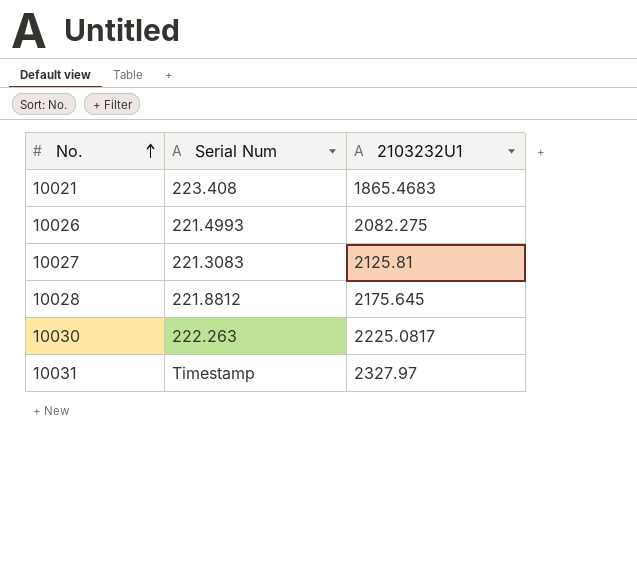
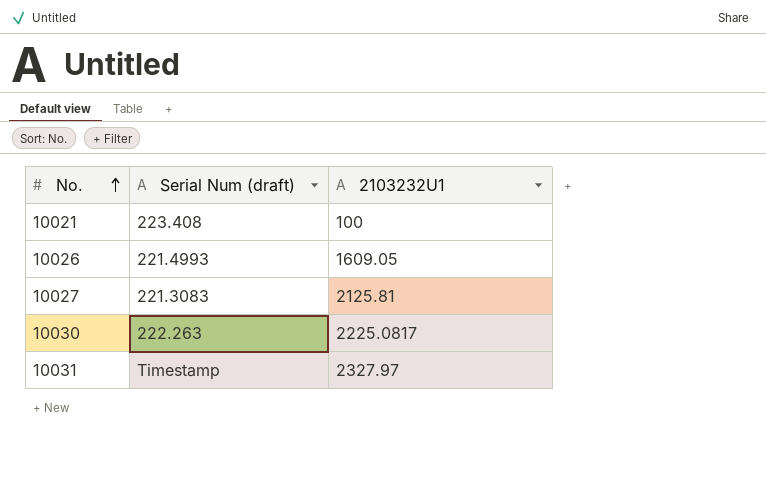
column name: Serial Num -> Serial Num (draft)
row 10028: 221.8812 | 2175.645 -> none
10021 | 2103232U1: 1865.4683 -> 100
10026 | 2103232U1: 2082.275 -> 1609.05

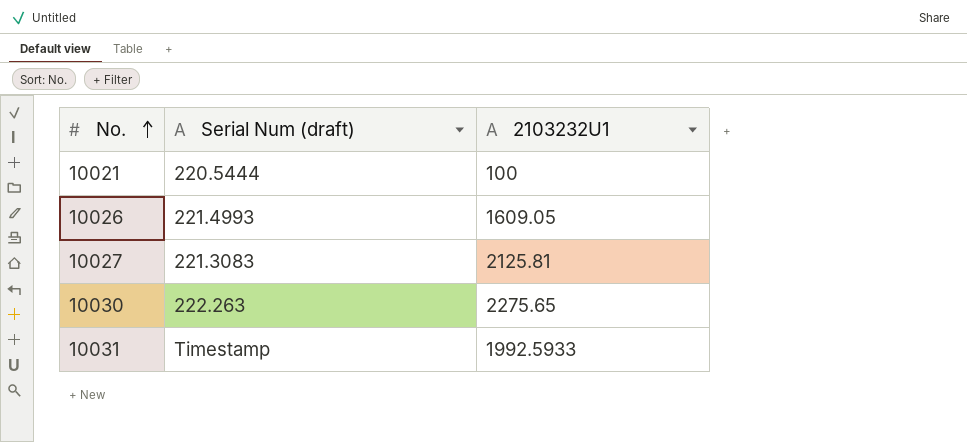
10021 | Serial Num (draft): 223.408 -> 220.5444
10030 | 2103232U1: 2225.0817 -> 2275.65
10031 | 2103232U1: 2327.97 -> 1992.5933

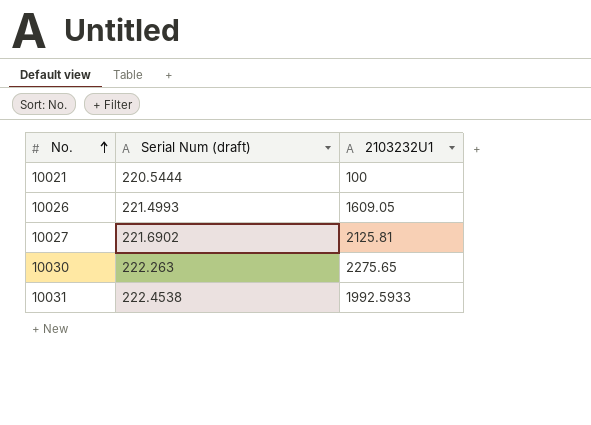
10027 | Serial Num (draft): 221.3083 -> 221.6902
10031 | Serial Num (draft): Timestamp -> 222.4538

